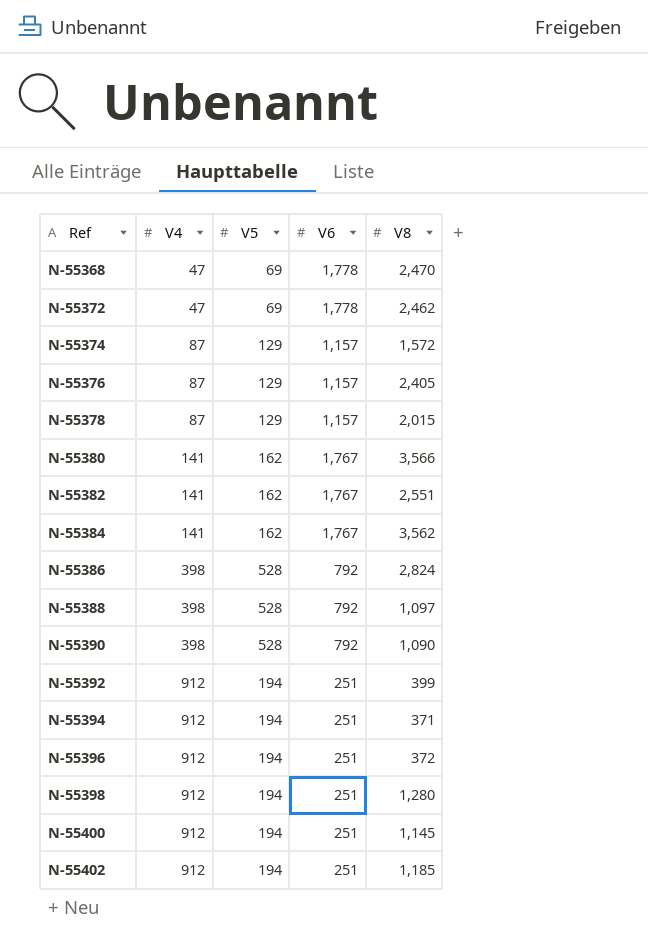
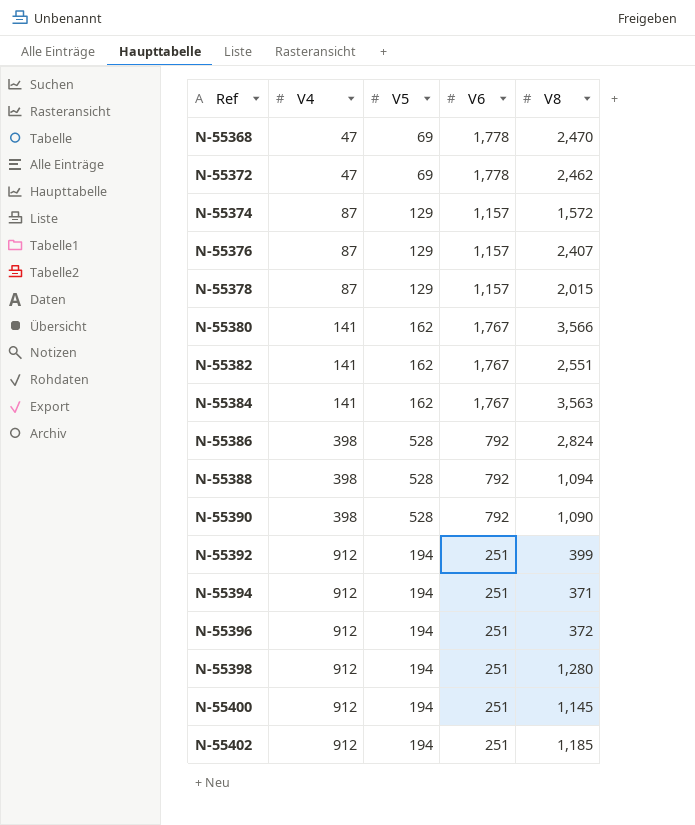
N-55376 | V8: 2,405 -> 2,407
N-55384 | V8: 3,562 -> 3,563
N-55388 | V8: 1,097 -> 1,094

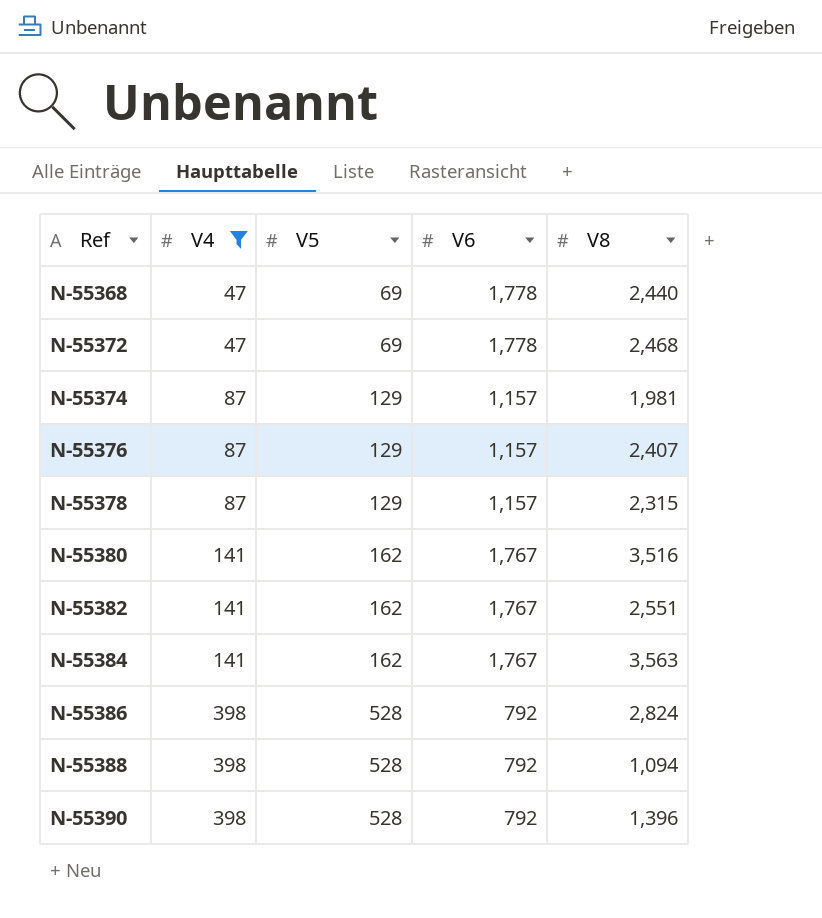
filter: none -> V4 != 912
N-55368 | V8: 2,470 -> 2,440
N-55372 | V8: 2,462 -> 2,468
N-55374 | V8: 1,572 -> 1,981
N-55378 | V8: 2,015 -> 2,315
N-55380 | V8: 3,566 -> 3,516
N-55390 | V8: 1,090 -> 1,396

